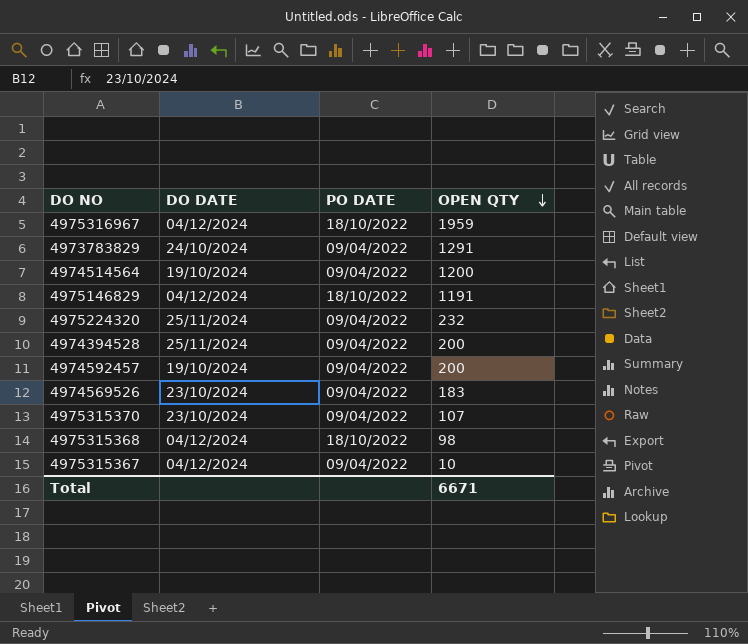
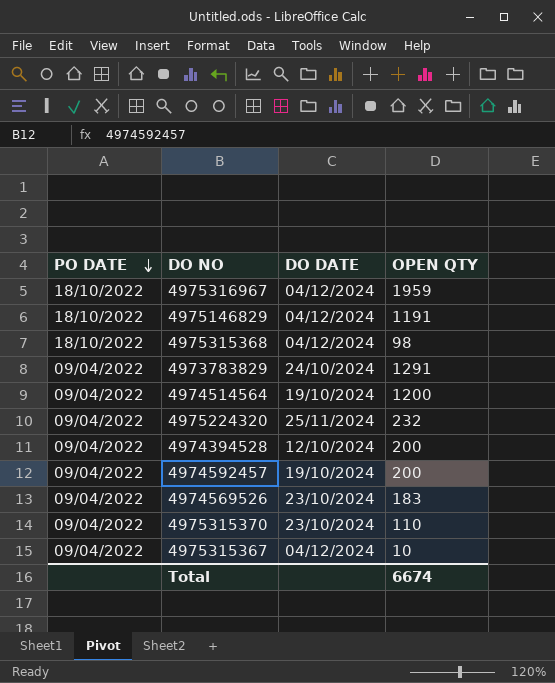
row order: OPEN QTY descending -> PO DATE descending
column PO DATE | position: 3 -> 1
4974394528 | DO DATE: 25/11/2024 -> 12/10/2024
4975315370 | OPEN QTY: 107 -> 110
Total | OPEN QTY: 6671 -> 6674

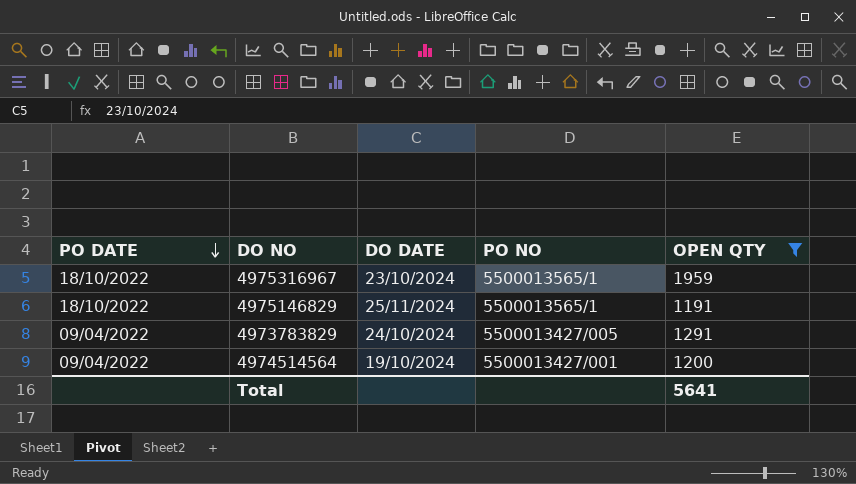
filter: none -> OPEN QTY >= 1191
column PO NO | position: none -> 4
4975316967 | DO DATE: 04/12/2024 -> 23/10/2024
4975146829 | DO DATE: 04/12/2024 -> 25/11/2024
Total | OPEN QTY: 6674 -> 5641

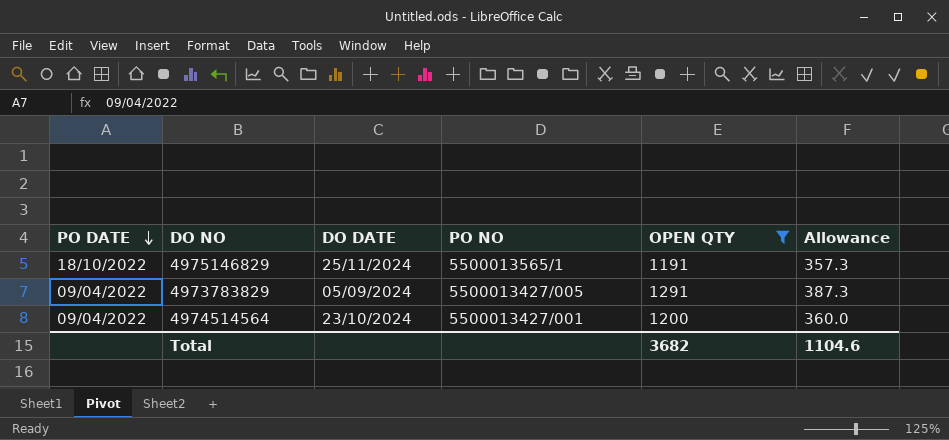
column Allowance | formula: none -> [OPEN QTY] * 0.3
row 4975316967: 18/10/2022 | 23/10/2024 | 5500013565/1 | 1959 -> none
4973783829 | DO DATE: 24/10/2024 -> 05/09/2024
4974514564 | DO DATE: 19/10/2024 -> 23/10/2024
Total | OPEN QTY: 5641 -> 3682

